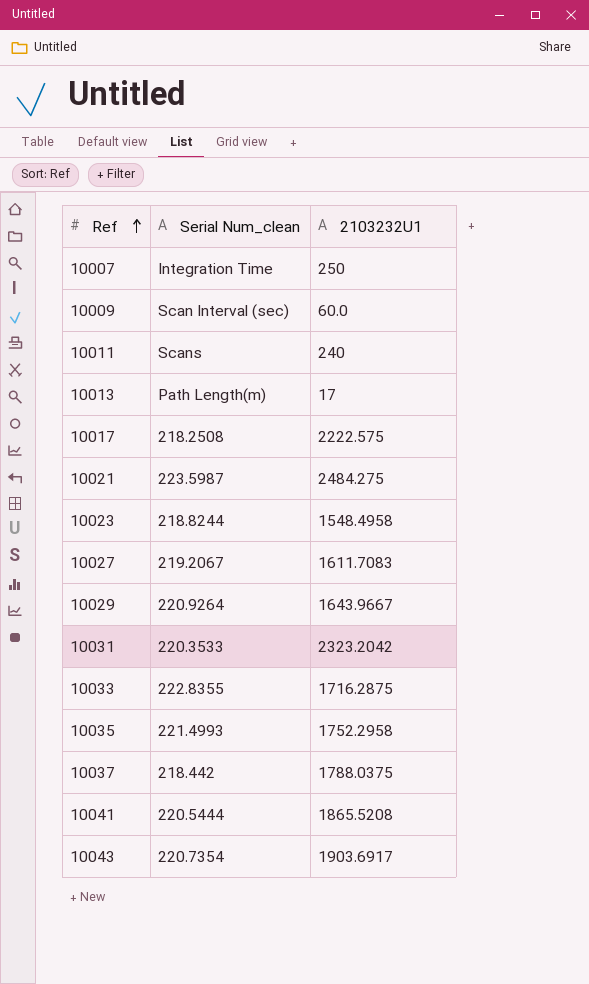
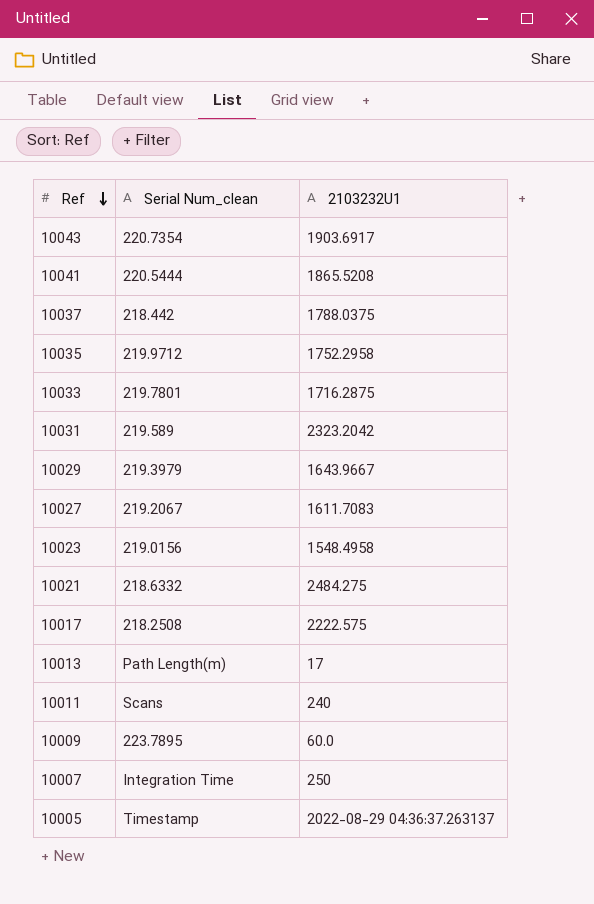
row order: Ref ascending -> Ref descending
10035 | Serial Num_clean: 221.4993 -> 219.9712
10033 | Serial Num_clean: 222.8355 -> 219.7801
10031 | Serial Num_clean: 220.3533 -> 219.589
10029 | Serial Num_clean: 220.9264 -> 219.3979
10023 | Serial Num_clean: 218.8244 -> 219.0156
10021 | Serial Num_clean: 223.5987 -> 218.6332
10009 | Serial Num_clean: Scan Interval (sec) -> 223.7895
row 10005: none -> Timestamp | 2022-08-29 04:36:37.263137

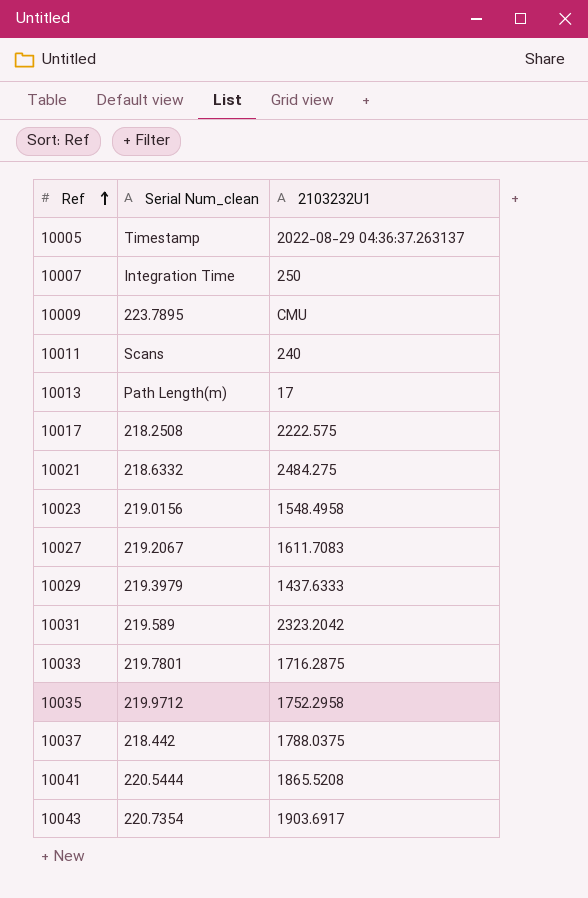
row order: Ref descending -> Ref ascending
10009 | 2103232U1: 60.0 -> CMU
10029 | 2103232U1: 1643.9667 -> 1437.6333

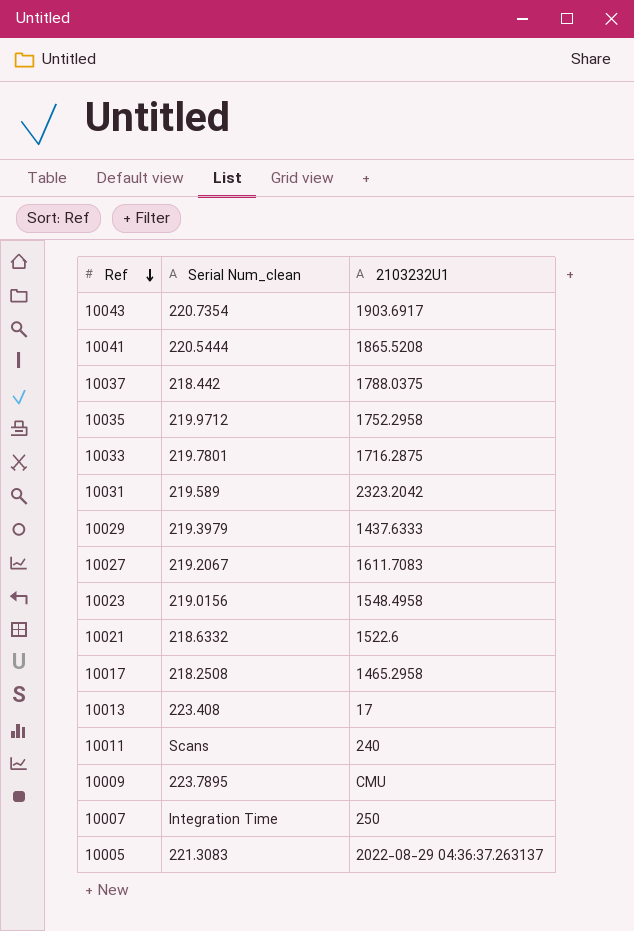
row order: Ref ascending -> Ref descending
10021 | 2103232U1: 2484.275 -> 1522.6
10017 | 2103232U1: 2222.575 -> 1465.2958
10013 | Serial Num_clean: Path Length(m) -> 223.408
10005 | Serial Num_clean: Timestamp -> 221.3083

